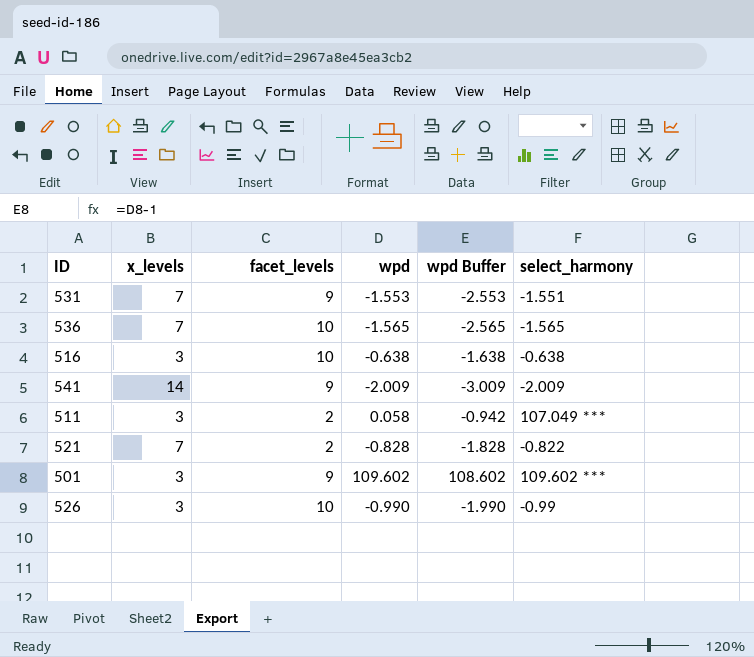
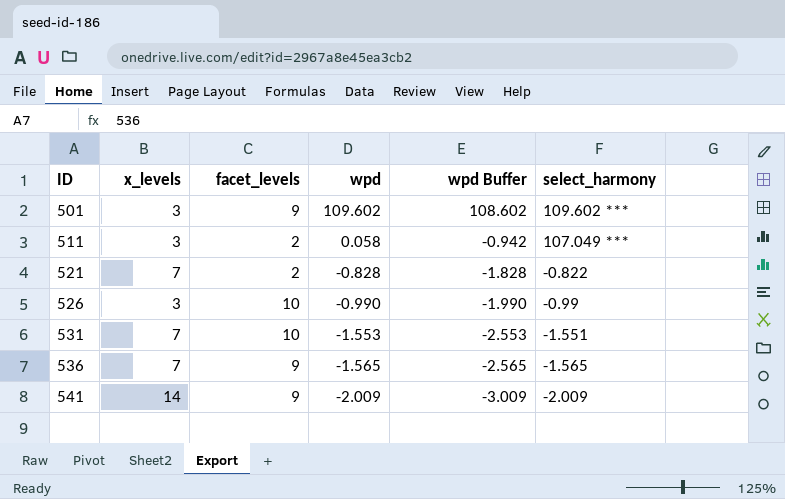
row order: none -> ID ascending
row 516: 3 | 10 | -0.638 | -1.638 | -0.638 -> none
531 | facet_levels: 9 -> 10
536 | facet_levels: 10 -> 9

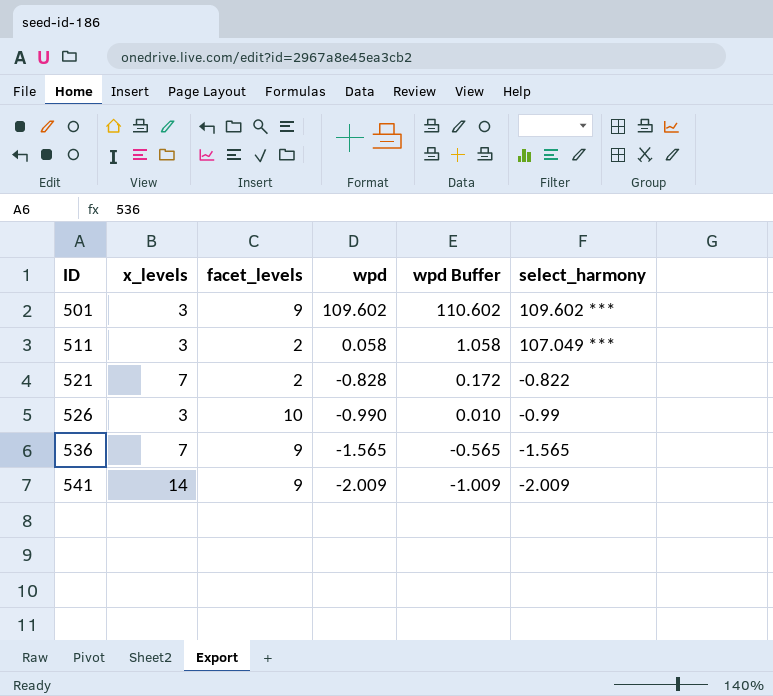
column wpd Buffer | formula: [wpd] - 1 -> [wpd] + 1
row 531: 7 | 10 | -1.553 | -2.553 | -1.551 -> none

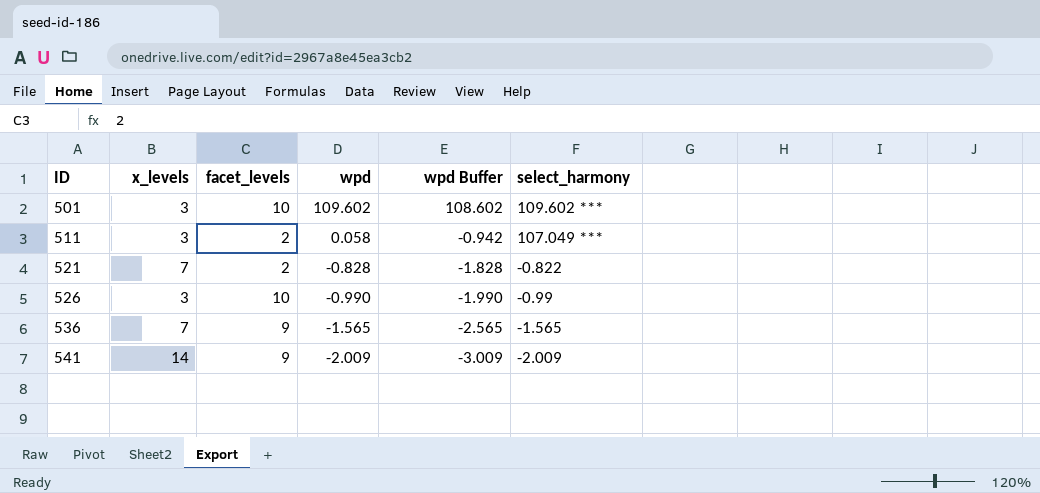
column wpd Buffer | formula: [wpd] + 1 -> [wpd] - 1
501 | facet_levels: 9 -> 10

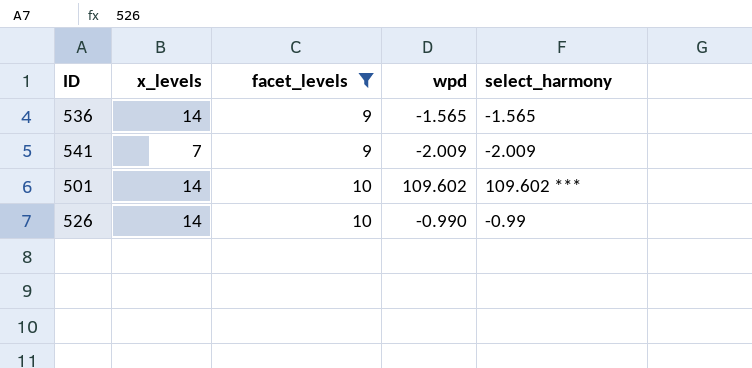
filter: none -> facet_levels != 2
row order: ID ascending -> facet_levels ascending
column wpd Buffer | formula: [wpd] - 1 -> none
536 | x_levels: 7 -> 14
541 | x_levels: 14 -> 7
501 | x_levels: 3 -> 14
526 | x_levels: 3 -> 14

